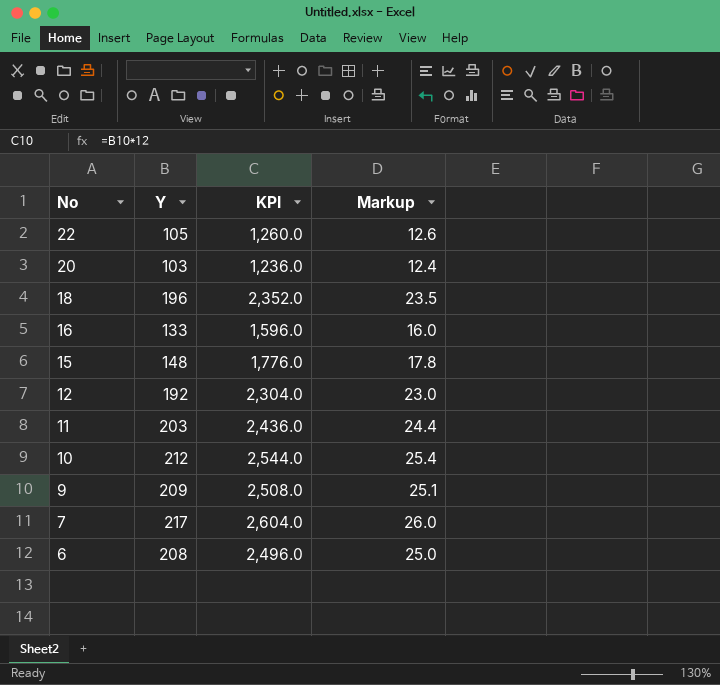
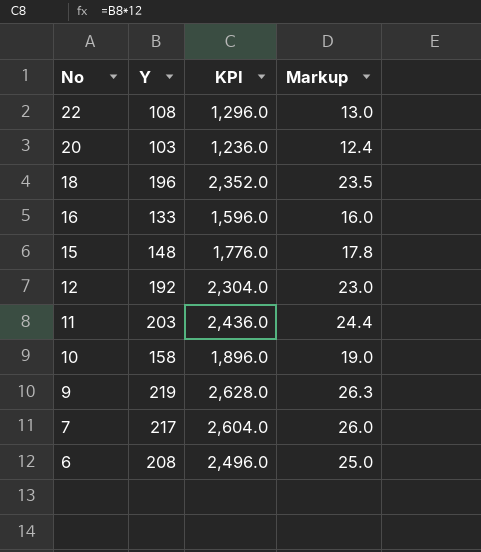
22 | Y: 105 -> 108
22 | KPI: 1,260.0 -> 1,296.0
22 | Markup: 12.6 -> 13.0
10 | Y: 212 -> 158
10 | KPI: 2,544.0 -> 1,896.0
10 | Markup: 25.4 -> 19.0
9 | Y: 209 -> 219
9 | KPI: 2,508.0 -> 2,628.0
9 | Markup: 25.1 -> 26.3

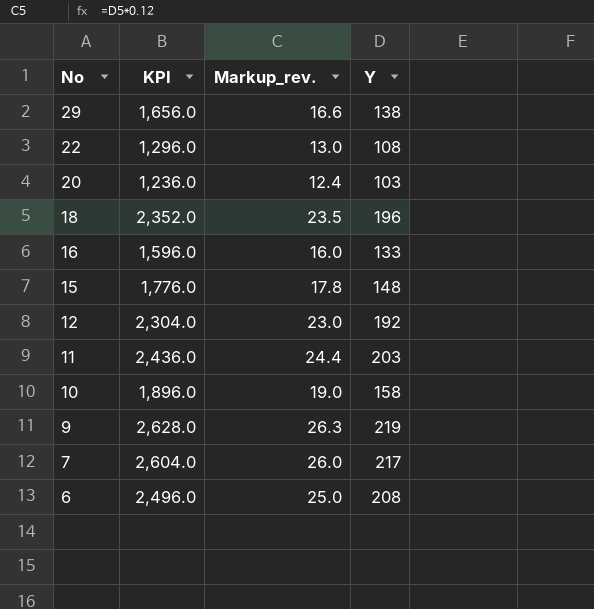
column name: Markup -> Markup_rev.
column Y | position: 2 -> 4
row 29: none -> 1,656.0 | 16.6 | 138

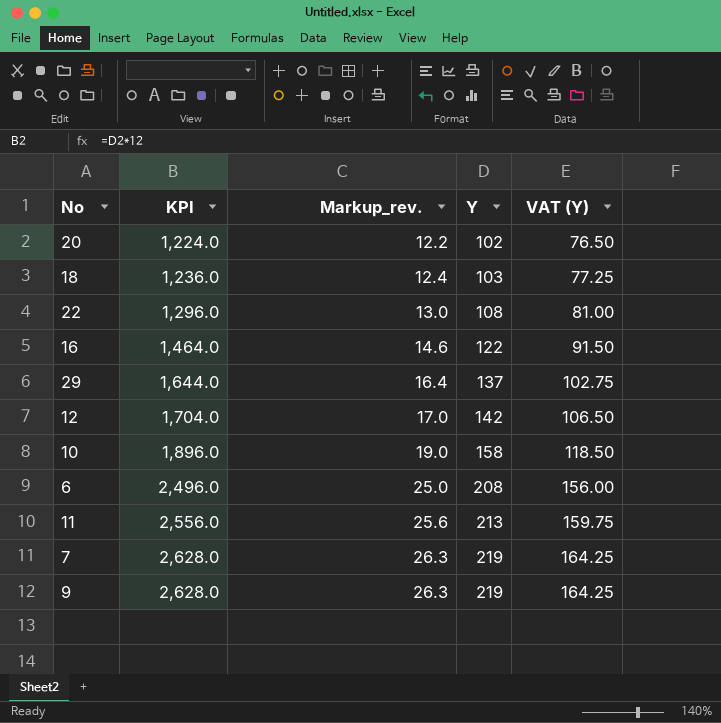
row order: No descending -> KPI ascending
column VAT (Y) | formula: none -> [Y] * 0.75
row 15: 1,776.0 | 17.8 | 148 -> none
20 | KPI: 1,236.0 -> 1,224.0
20 | Markup_rev.: 12.4 -> 12.2
20 | Y: 103 -> 102
18 | KPI: 2,352.0 -> 1,236.0
18 | Markup_rev.: 23.5 -> 12.4
18 | Y: 196 -> 103
16 | KPI: 1,596.0 -> 1,464.0
16 | Markup_rev.: 16.0 -> 14.6
16 | Y: 133 -> 122
29 | KPI: 1,656.0 -> 1,644.0
29 | Markup_rev.: 16.6 -> 16.4
29 | Y: 138 -> 137
12 | KPI: 2,304.0 -> 1,704.0
12 | Markup_rev.: 23.0 -> 17.0
12 | Y: 192 -> 142
11 | KPI: 2,436.0 -> 2,556.0
11 | Markup_rev.: 24.4 -> 25.6
11 | Y: 203 -> 213
7 | KPI: 2,604.0 -> 2,628.0
7 | Markup_rev.: 26.0 -> 26.3
7 | Y: 217 -> 219

